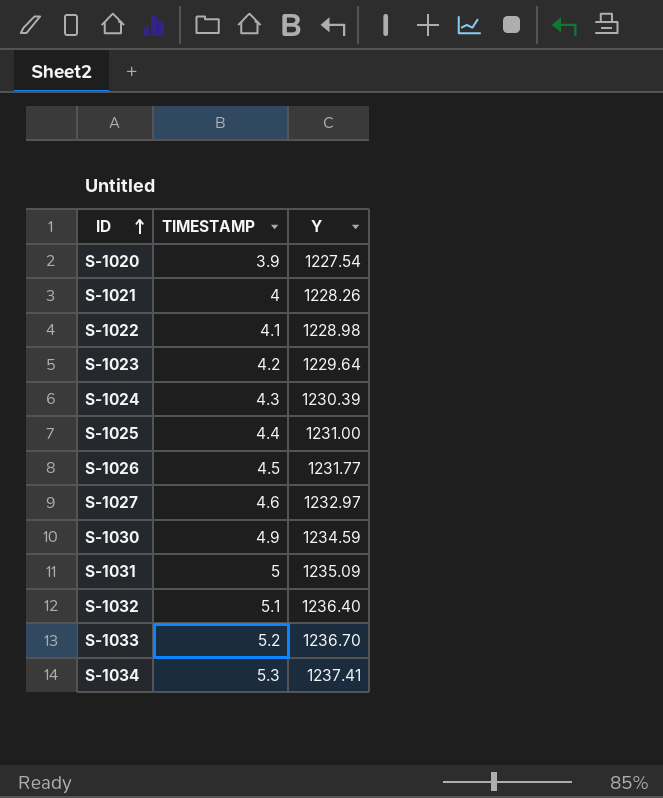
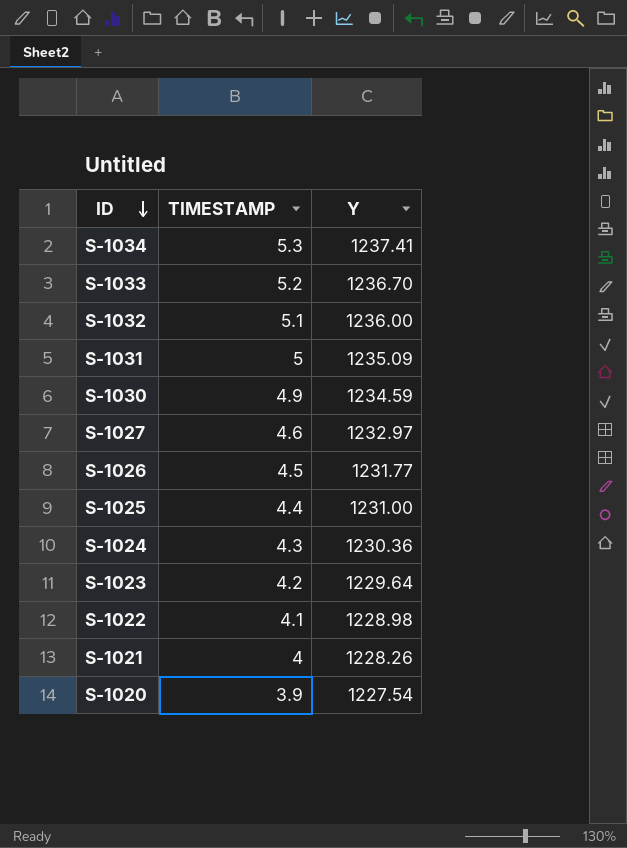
row order: ID ascending -> ID descending
S-1032 | Y: 1236.40 -> 1236.00
S-1024 | Y: 1230.39 -> 1230.36

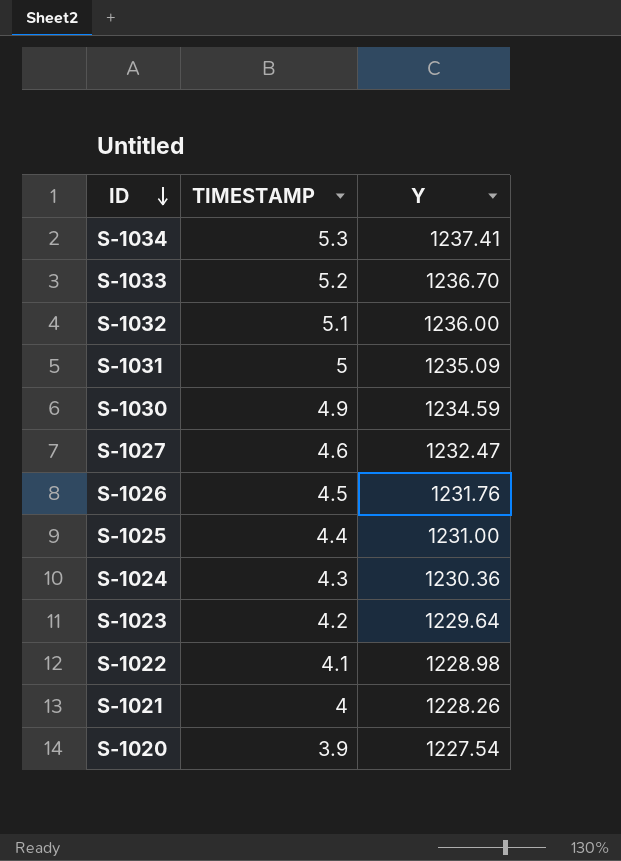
S-1027 | Y: 1232.97 -> 1232.47
S-1026 | Y: 1231.77 -> 1231.76

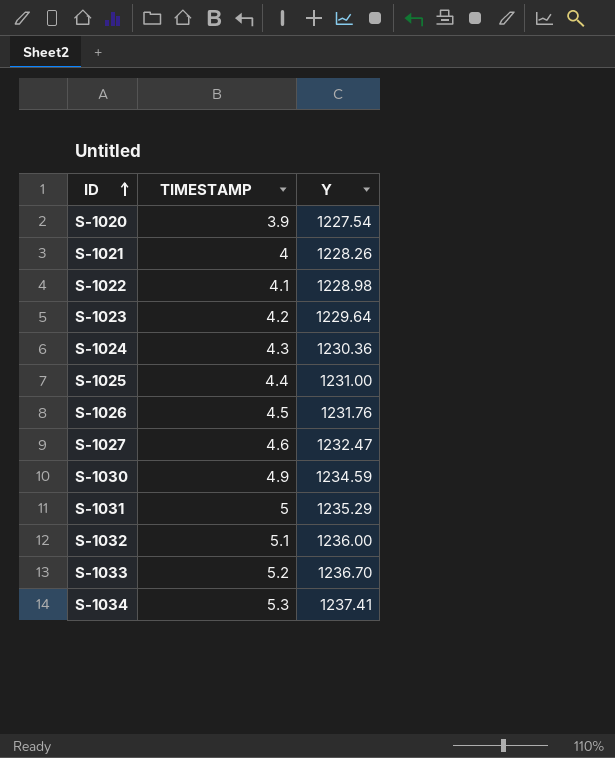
row order: ID descending -> ID ascending
S-1031 | Y: 1235.09 -> 1235.29

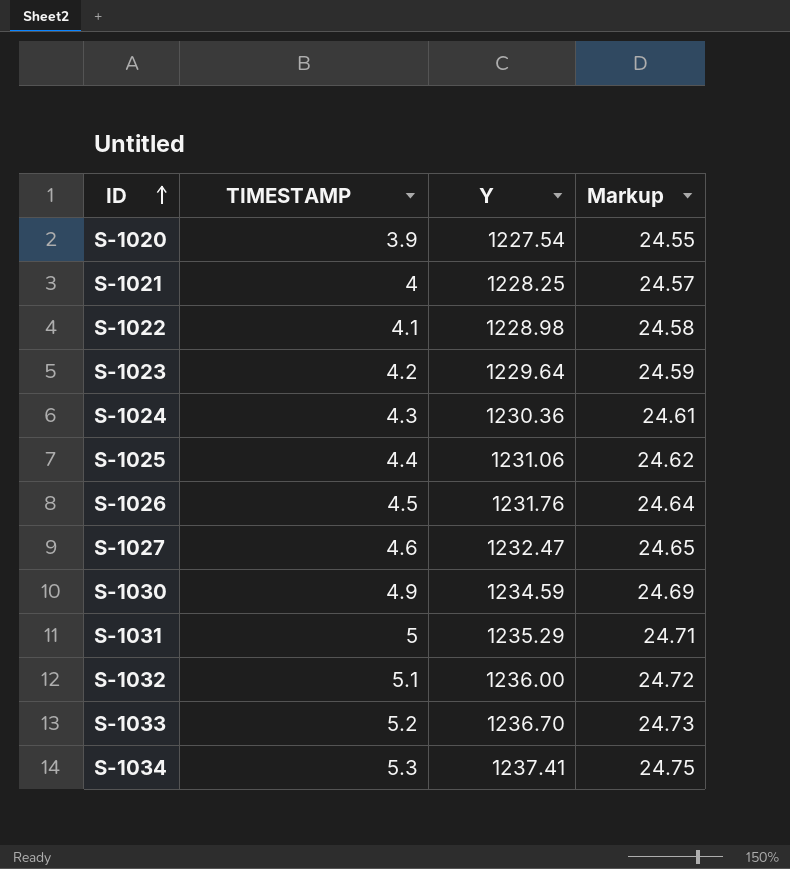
column Markup | formula: none -> [Y] * 0.02
S-1021 | Y: 1228.26 -> 1228.25
S-1025 | Y: 1231.00 -> 1231.06

